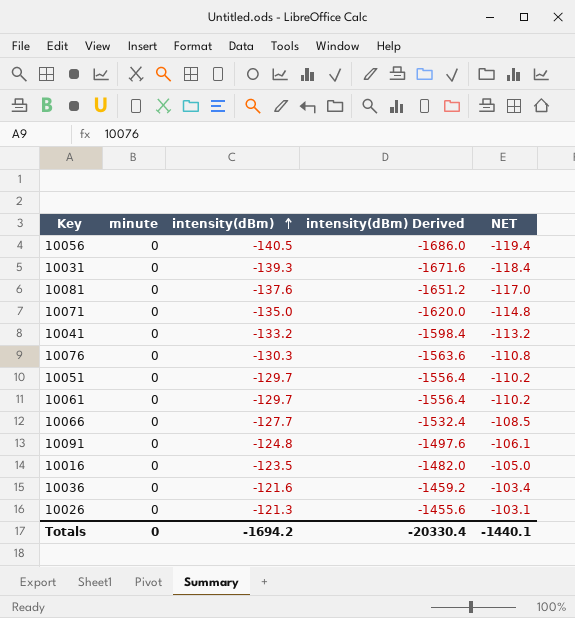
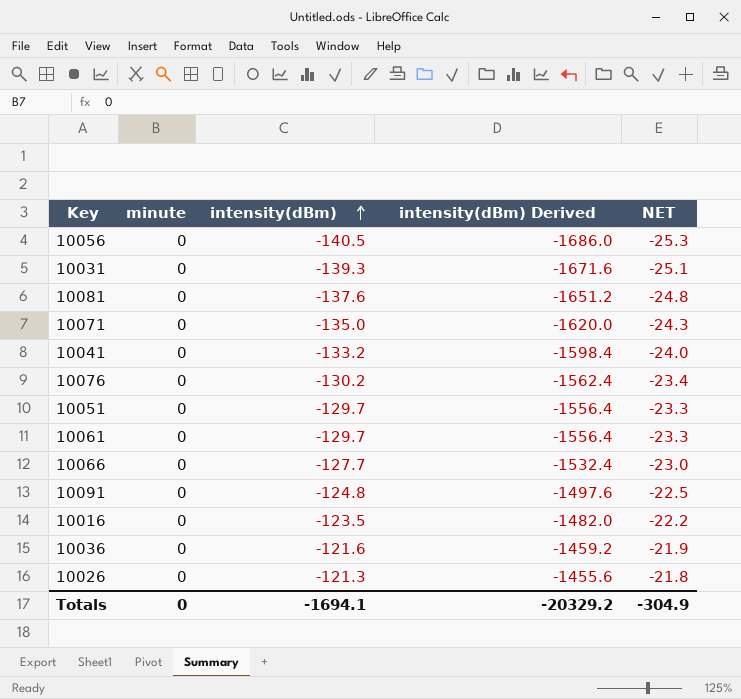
column NET | formula: [intensity(dBm)] * 0.85 -> [intensity(dBm)] * 0.18
10076 | intensity(dBm): -130.3 -> -130.2
10076 | intensity(dBm) Derived: -1563.6 -> -1562.4
Totals | intensity(dBm): -1694.2 -> -1694.1
Totals | intensity(dBm) Derived: -20330.4 -> -20329.2
Totals | NET: -1440.1 -> -304.9

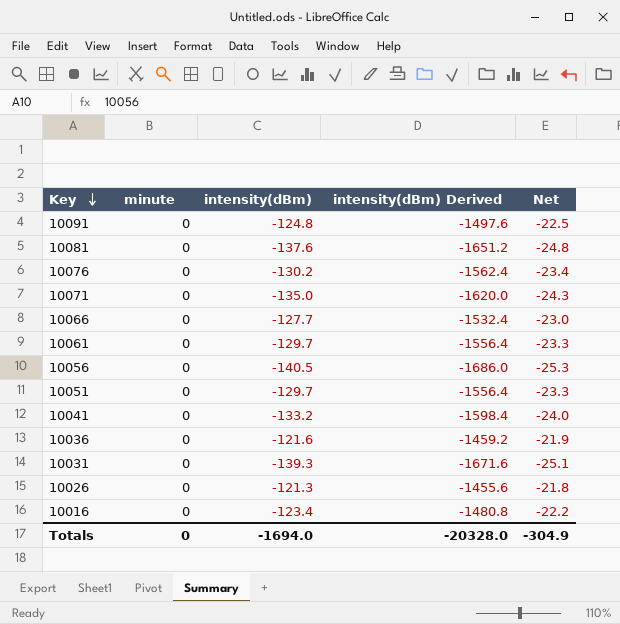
row order: intensity(dBm) ascending -> Key descending
column name: NET -> Net
10016 | intensity(dBm): -123.5 -> -123.4
10016 | intensity(dBm) Derived: -1482.0 -> -1480.8
Totals | intensity(dBm): -1694.1 -> -1694.0
Totals | intensity(dBm) Derived: -20329.2 -> -20328.0

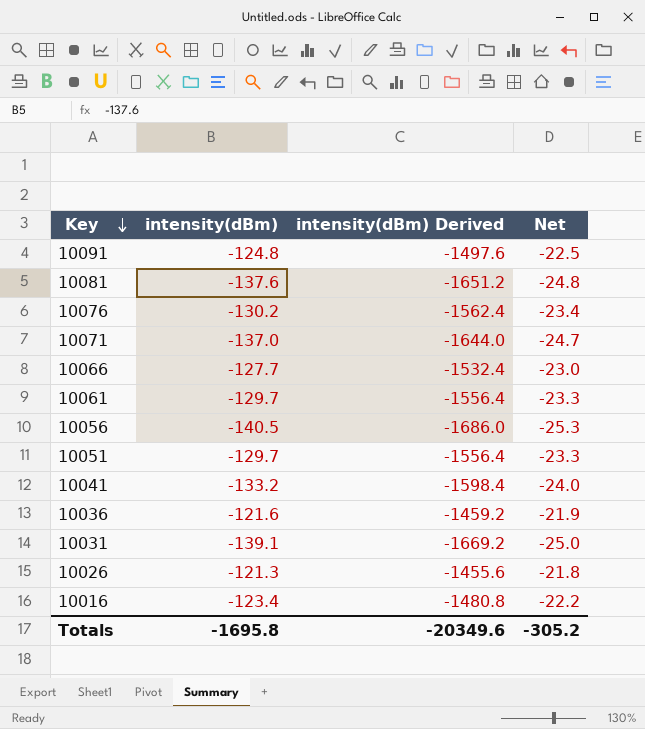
column minute | position: 2 -> none
10071 | intensity(dBm): -135.0 -> -137.0
10071 | intensity(dBm) Derived: -1620.0 -> -1644.0
10071 | Net: -24.3 -> -24.7
10031 | intensity(dBm): -139.3 -> -139.1
10031 | intensity(dBm) Derived: -1671.6 -> -1669.2
10031 | Net: -25.1 -> -25.0
Totals | intensity(dBm): -1694.0 -> -1695.8
Totals | intensity(dBm) Derived: -20328.0 -> -20349.6
Totals | Net: -304.9 -> -305.2

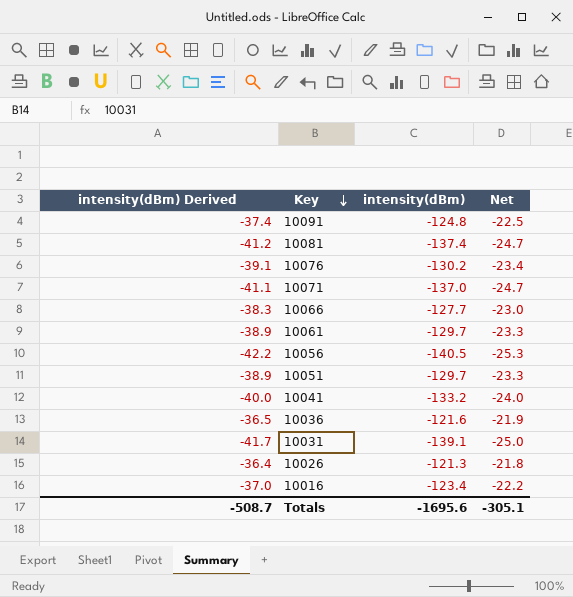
column intensity(dBm) Derived | formula: [intensity(dBm)] * 12 -> [intensity(dBm)] * 0.3
column intensity(dBm) Derived | position: 3 -> 1
10081 | intensity(dBm): -137.6 -> -137.4
10081 | Net: -24.8 -> -24.7
Totals | intensity(dBm) Derived: -20349.6 -> -508.7
Totals | intensity(dBm): -1695.8 -> -1695.6
Totals | Net: -305.2 -> -305.1

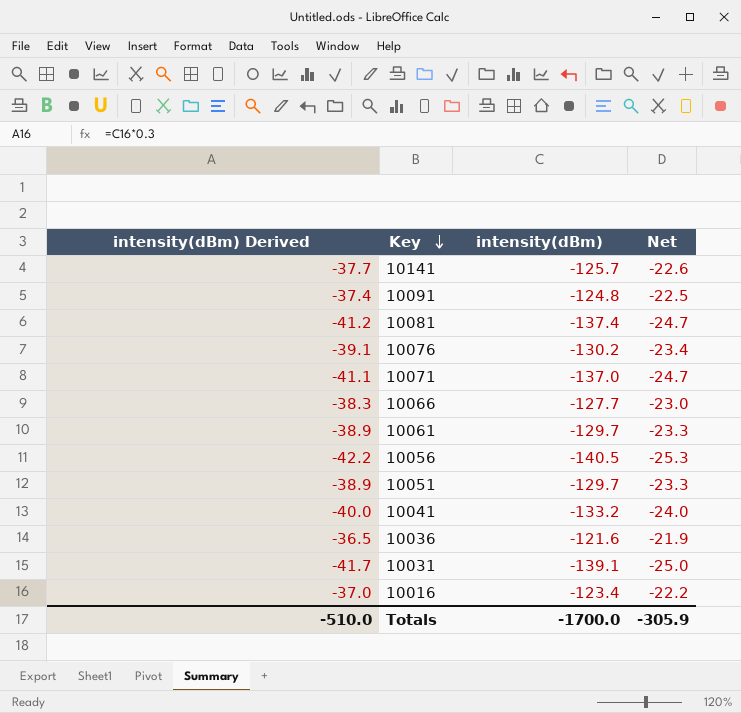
row 10026: -36.4 | -121.3 | -21.8 -> none
row 10141: none -> -37.7 | -125.7 | -22.6
Totals | intensity(dBm) Derived: -508.7 -> -510.0
Totals | intensity(dBm): -1695.6 -> -1700.0
Totals | Net: -305.1 -> -305.9

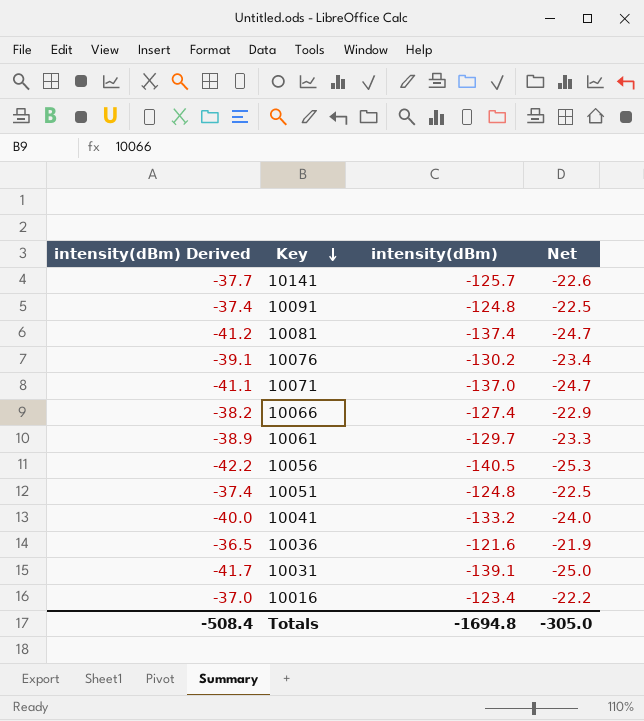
10066 | intensity(dBm) Derived: -38.3 -> -38.2
10066 | intensity(dBm): -127.7 -> -127.4
10066 | Net: -23.0 -> -22.9
10051 | intensity(dBm) Derived: -38.9 -> -37.4
10051 | intensity(dBm): -129.7 -> -124.8
10051 | Net: -23.3 -> -22.5
Totals | intensity(dBm) Derived: -510.0 -> -508.4
Totals | intensity(dBm): -1700.0 -> -1694.8
Totals | Net: -305.9 -> -305.0

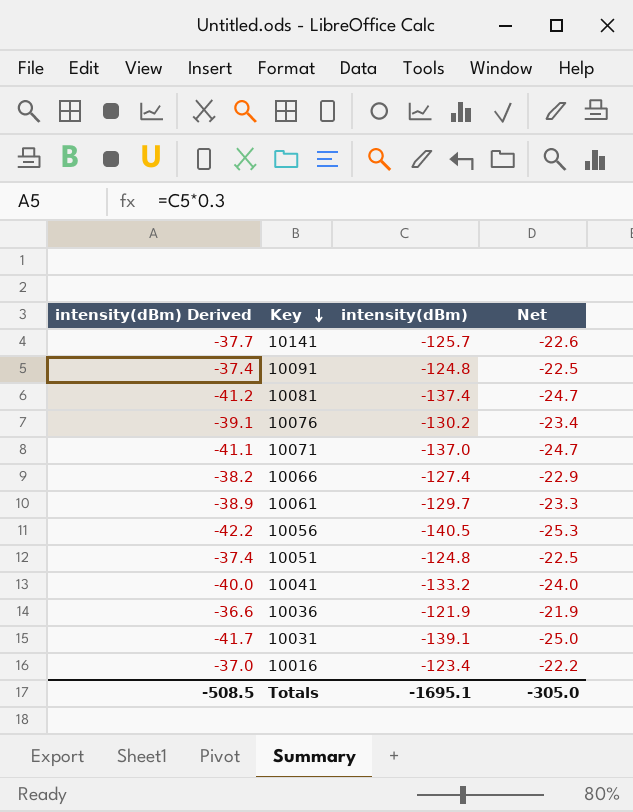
10036 | intensity(dBm) Derived: -36.5 -> -36.6
10036 | intensity(dBm): -121.6 -> -121.9
Totals | intensity(dBm) Derived: -508.4 -> -508.5
Totals | intensity(dBm): -1694.8 -> -1695.1

